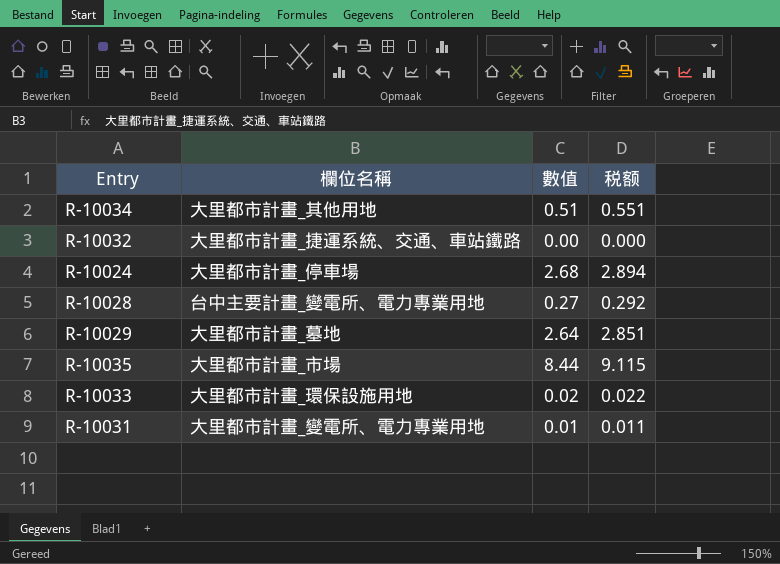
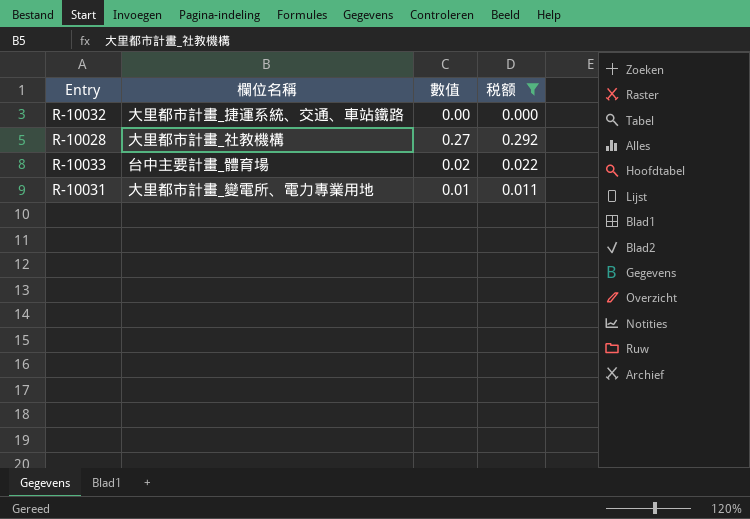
filter: none -> 税额 <= 0.292
R-10028 | 欄位名稱: 台中主要計畫_變電所、電力專業用地 -> 大里都市計畫_社教機構
R-10033 | 欄位名稱: 大里都市計畫_環保設施用地 -> 台中主要計畫_體育場

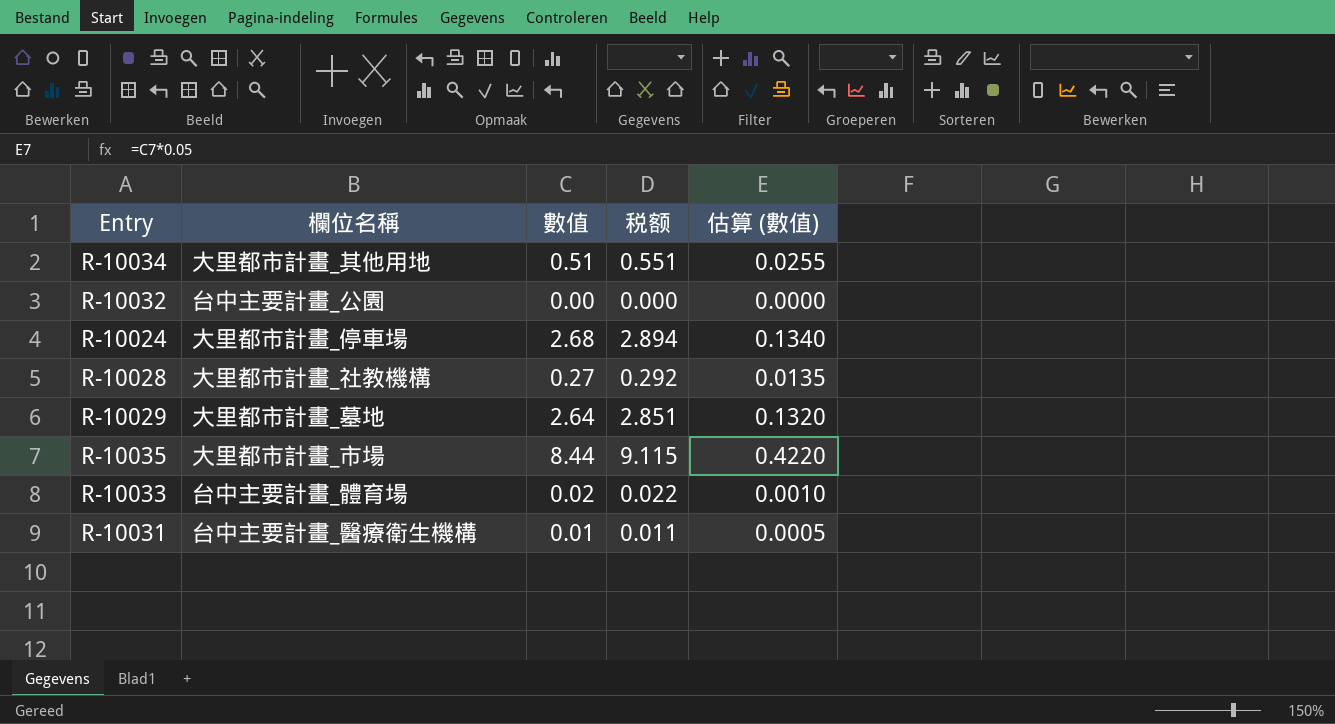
filter: 税额 <= 0.292 -> none
column 估算 (數值) | formula: none -> [數值] * 0.05
R-10032 | 欄位名稱: 大里都市計畫_捷運系統、交通、車站鐵路 -> 台中主要計畫_公園
R-10031 | 欄位名稱: 大里都市計畫_變電所、電力專業用地 -> 台中主要計畫_醫療衛生機構

